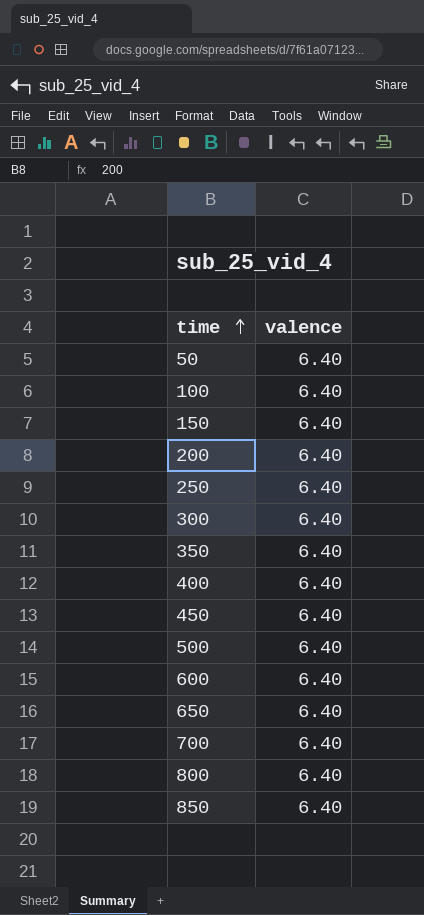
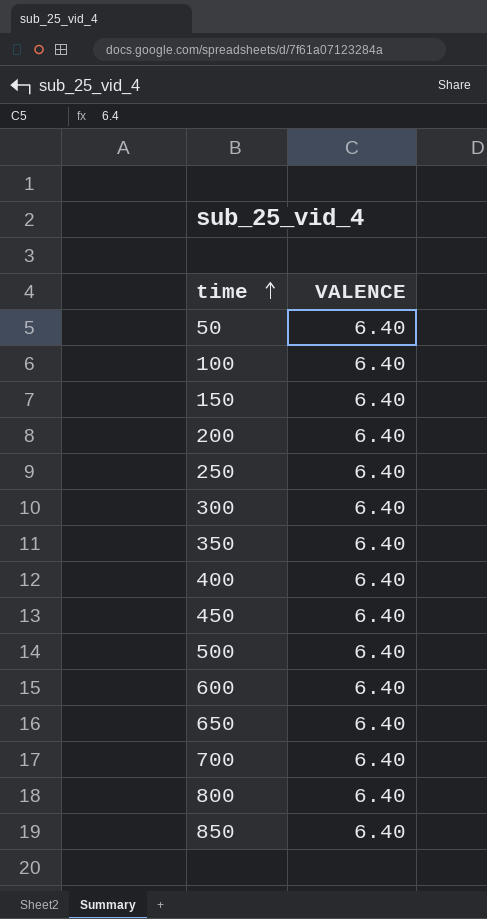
column name: valence -> VALENCE

